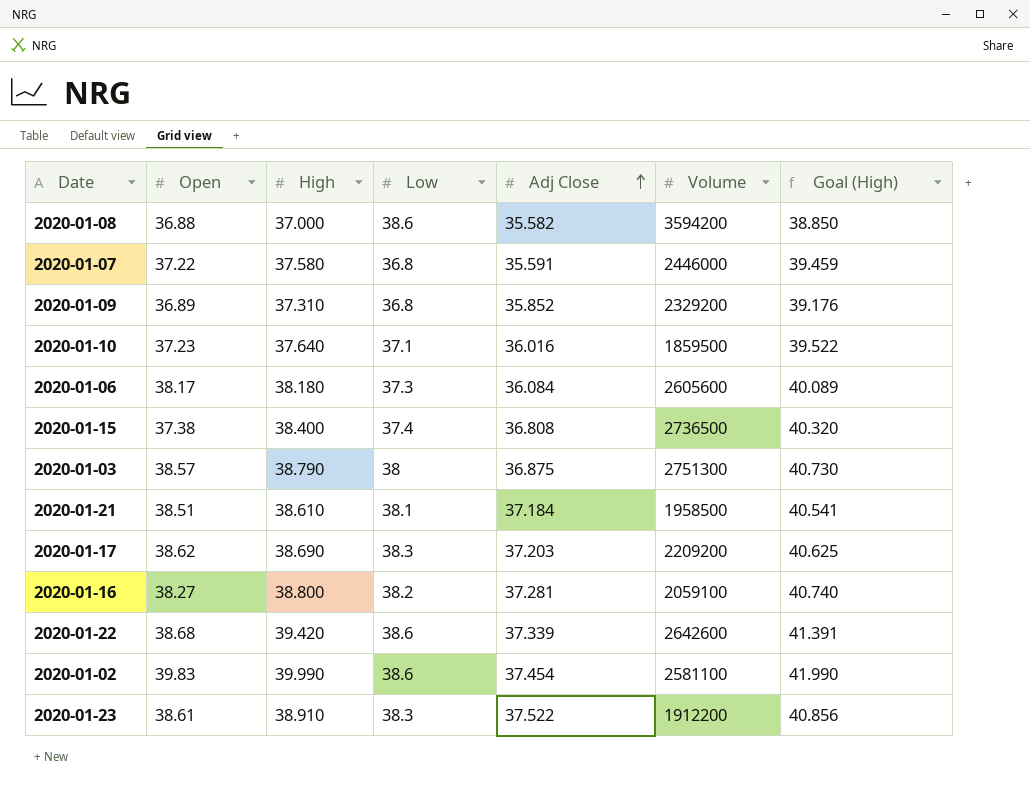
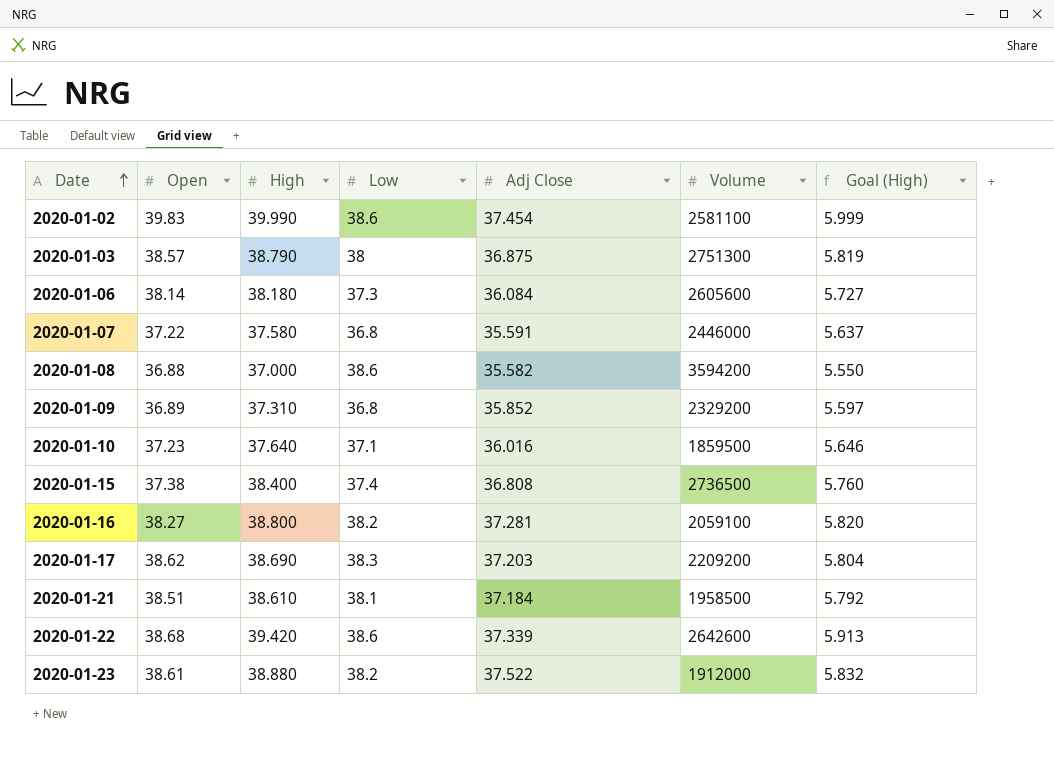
row order: Adj Close ascending -> Date ascending
column Goal (High) | formula: [High] * 1.05 -> [High] * 0.15
2020-01-06 | Open: 38.17 -> 38.14
2020-01-23 | High: 38.910 -> 38.880
2020-01-23 | Low: 38.3 -> 38.2
2020-01-23 | Volume: 1912200 -> 1912000

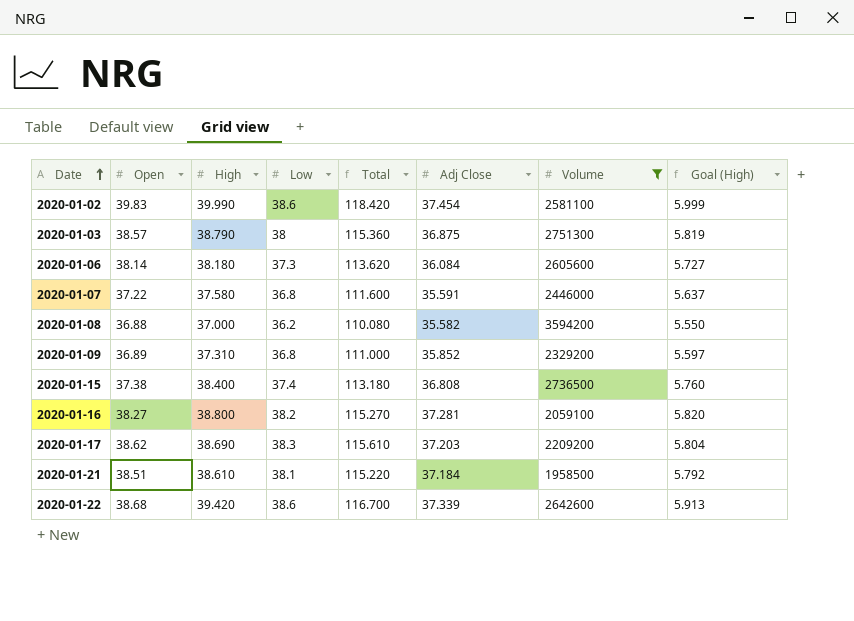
filter: none -> Volume >= 1958500
column Total | formula: none -> [Open] + [High] + [Low]
2020-01-08 | Low: 38.6 -> 36.2

